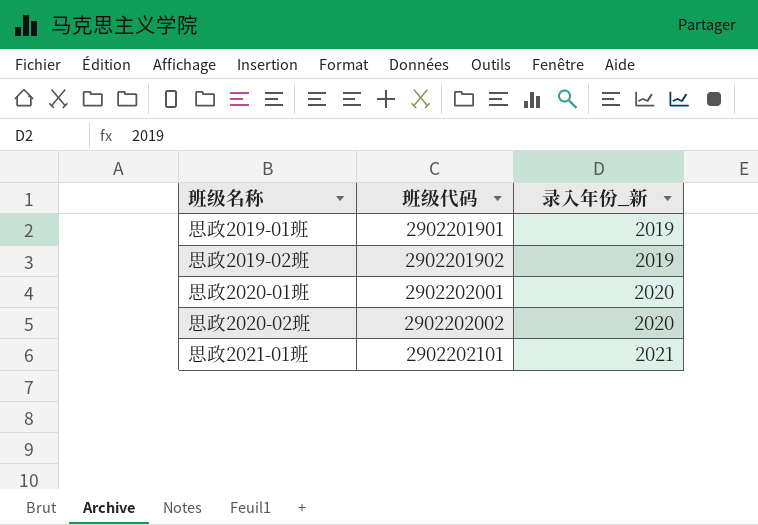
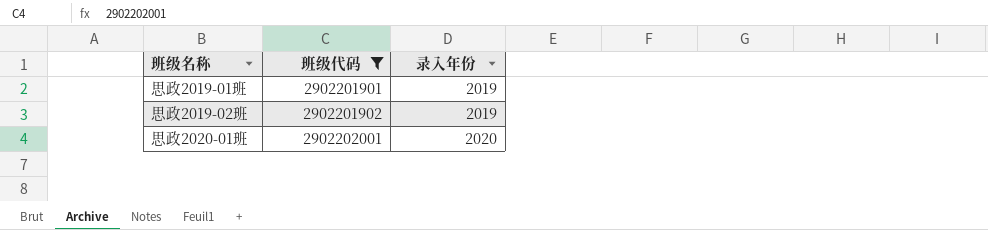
filter: none -> 班级代码 <= 2902202001
column name: 录入年份_新 -> 录入年份

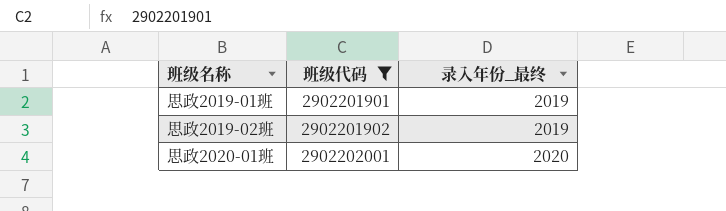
column name: 录入年份 -> 录入年份_最终

